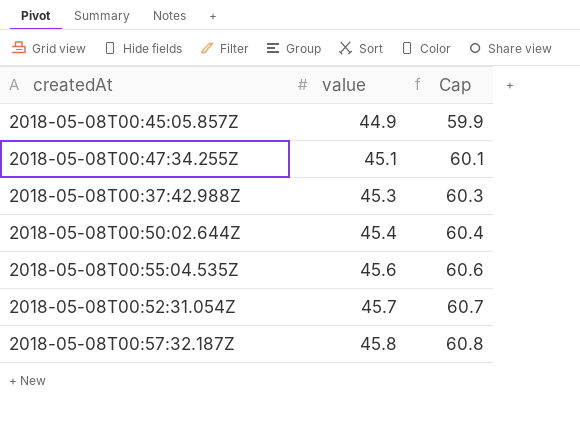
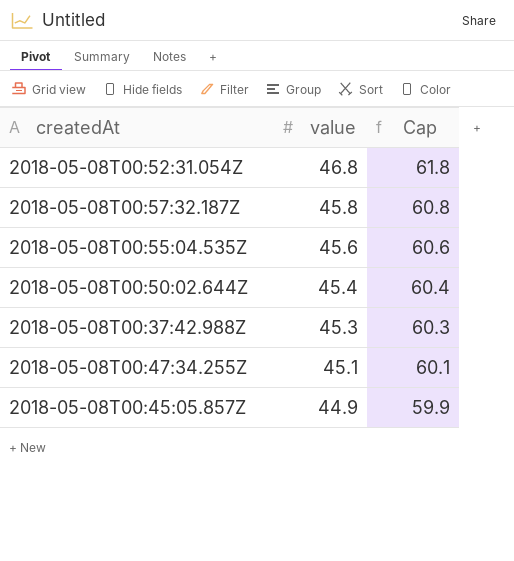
row order: value ascending -> value descending
2018-05-08T00:52:31.054Z | value: 45.7 -> 46.8
2018-05-08T00:52:31.054Z | Cap: 60.7 -> 61.8

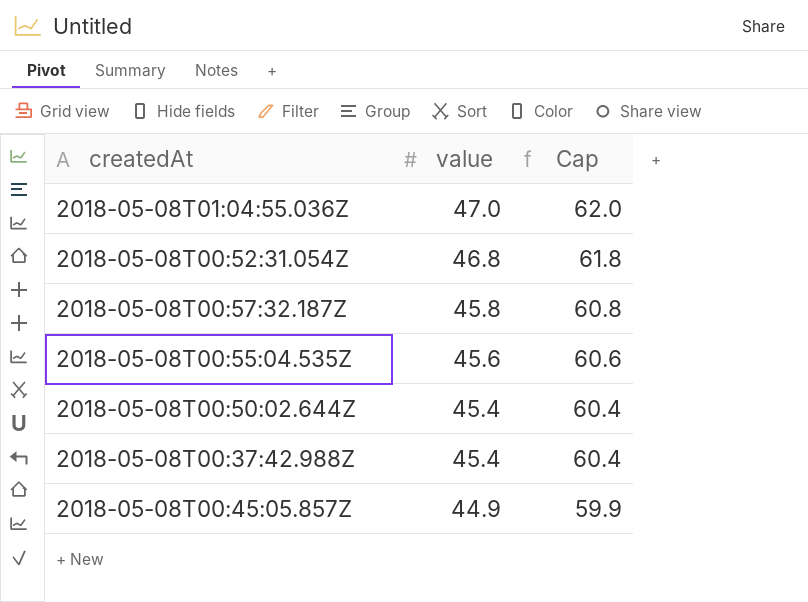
row 2018-05-08T00:47:34.255Z: 45.1 | 60.1 -> none
row 2018-05-08T01:04:55.036Z: none -> 47.0 | 62.0
2018-05-08T00:37:42.988Z | value: 45.3 -> 45.4
2018-05-08T00:37:42.988Z | Cap: 60.3 -> 60.4

